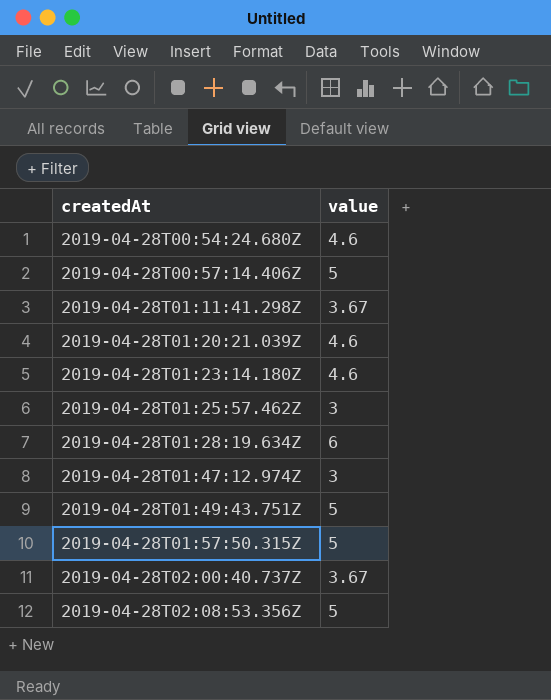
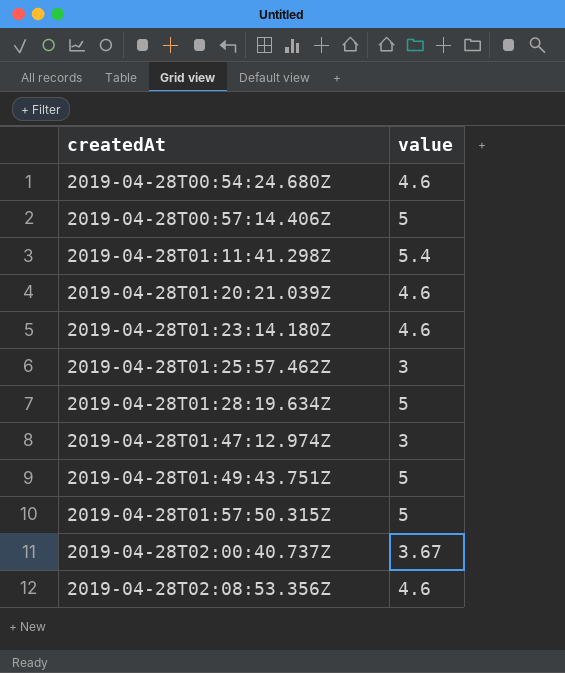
2019-04-28T01:11:41.298Z | value: 3.67 -> 5.4
2019-04-28T01:28:19.634Z | value: 6 -> 5
2019-04-28T02:08:53.356Z | value: 5 -> 4.6

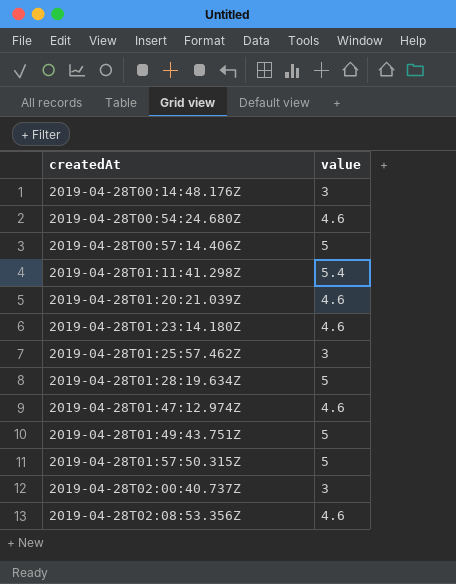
row 2019-04-28T00:14:48.176Z: none -> 3
2019-04-28T01:47:12.974Z | value: 3 -> 4.6
2019-04-28T02:00:40.737Z | value: 3.67 -> 3

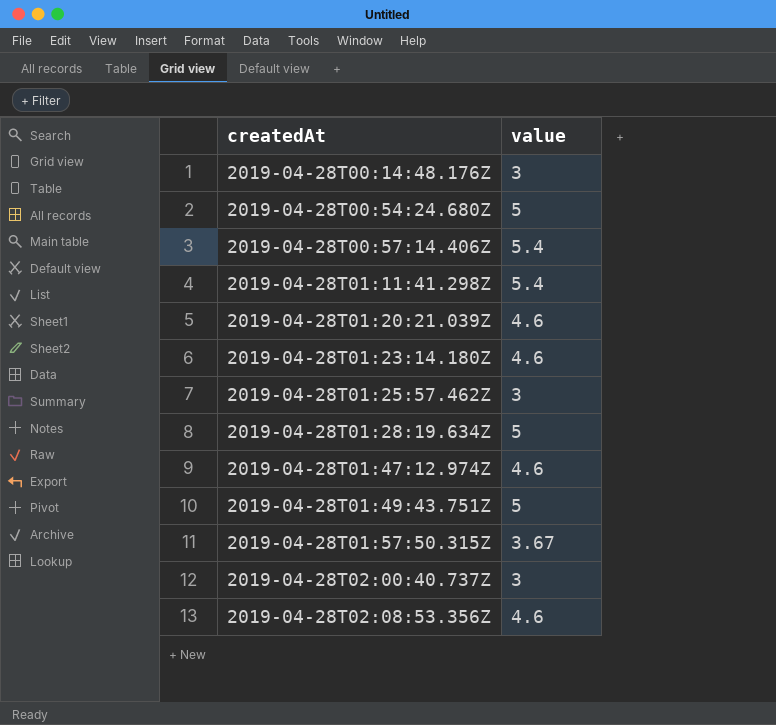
2019-04-28T00:54:24.680Z | value: 4.6 -> 5
2019-04-28T00:57:14.406Z | value: 5 -> 5.4
2019-04-28T01:57:50.315Z | value: 5 -> 3.67

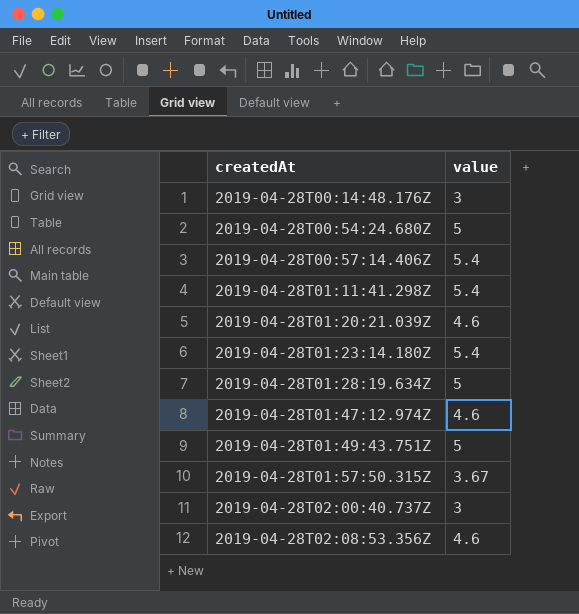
row 2019-04-28T01:25:57.462Z: 3 -> none
2019-04-28T01:23:14.180Z | value: 4.6 -> 5.4

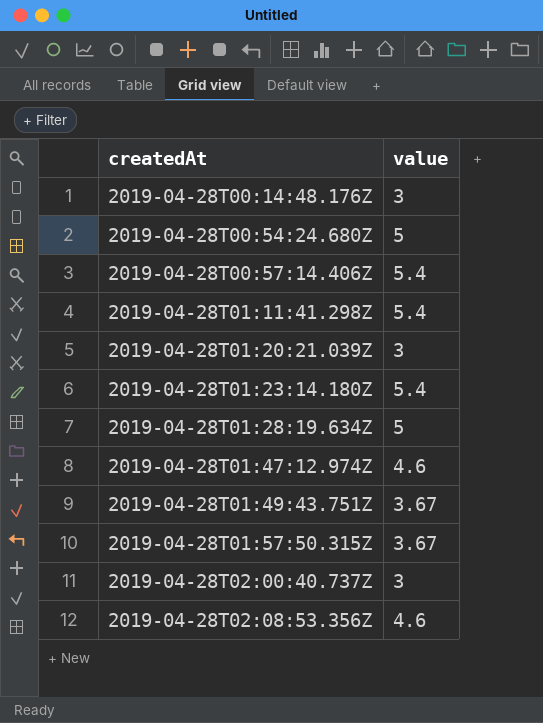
2019-04-28T01:20:21.039Z | value: 4.6 -> 3
2019-04-28T01:49:43.751Z | value: 5 -> 3.67

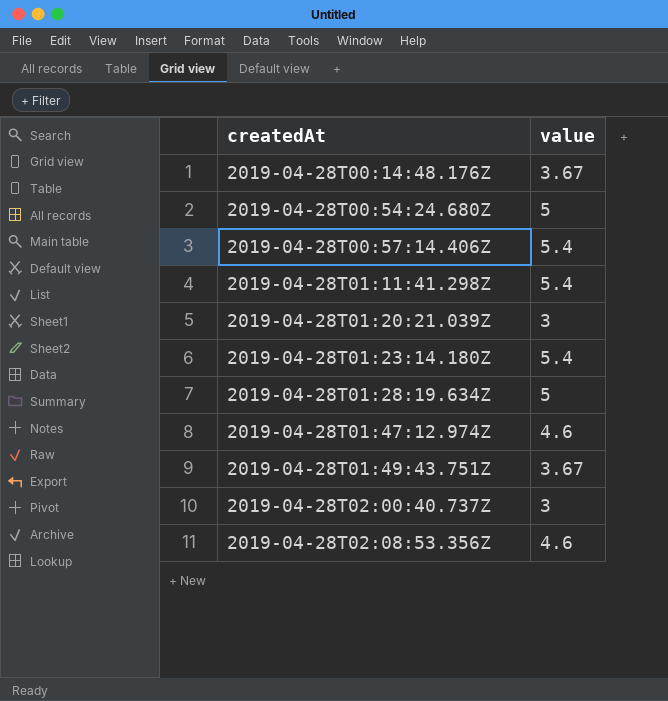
row 2019-04-28T01:57:50.315Z: 3.67 -> none
2019-04-28T00:14:48.176Z | value: 3 -> 3.67

